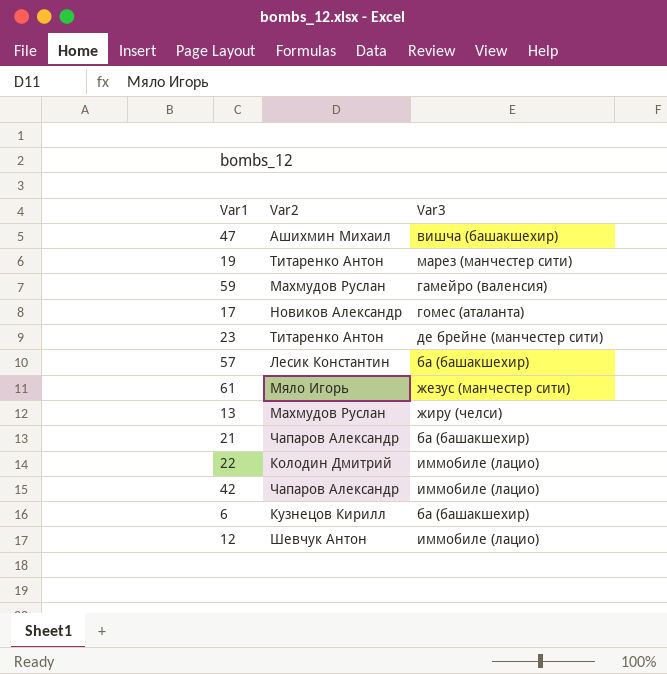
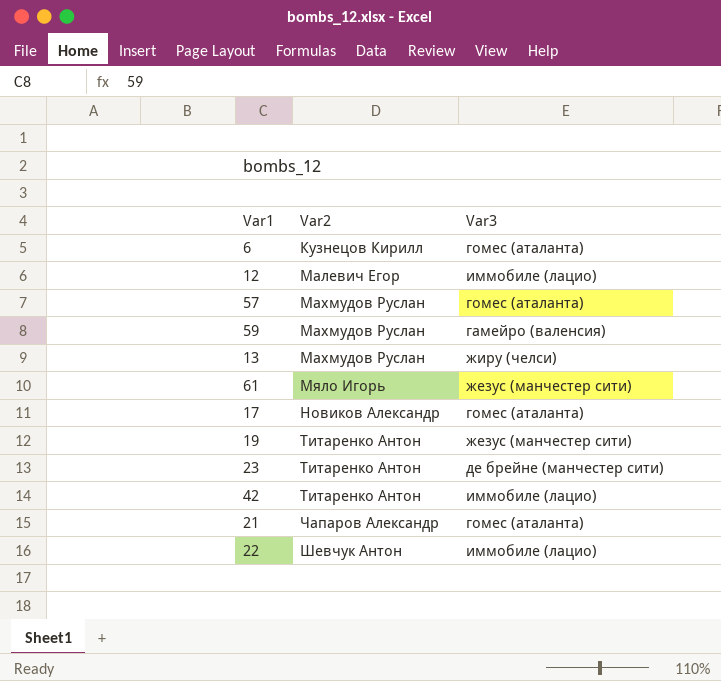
row order: none -> Var2 ascending
row 47: Ашихмин Михаил | вишча (башакшехир) -> none
6 | Var3: ба (башакшехир) -> гомес (аталанта)
12 | Var2: Шевчук Антон -> Малевич Егор
57 | Var2: Лесик Константин -> Махмудов Руслан
57 | Var3: ба (башакшехир) -> гомес (аталанта)
19 | Var3: марез (манчестер сити) -> жезус (манчестер сити)
42 | Var2: Чапаров Александр -> Титаренко Антон
21 | Var3: ба (башакшехир) -> гомес (аталанта)
22 | Var2: Колодин Дмитрий -> Шевчук Антон

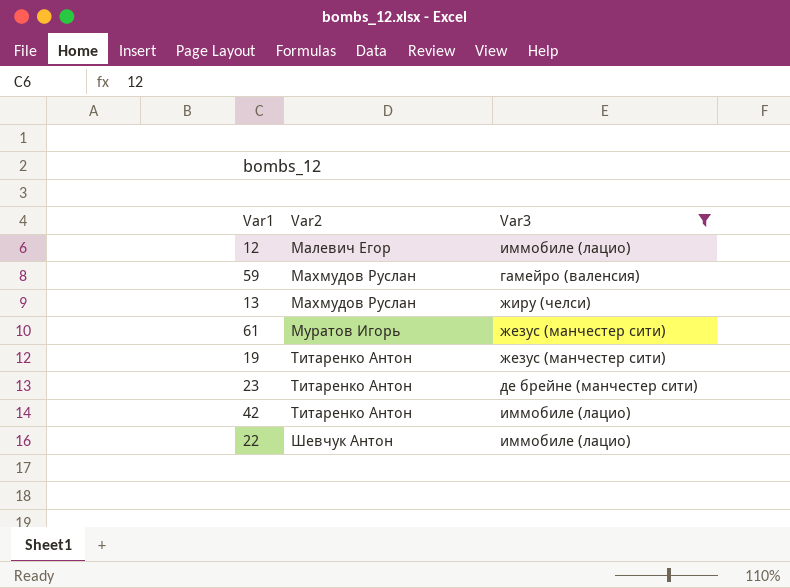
filter: none -> Var3 != гомес (аталанта)
61 | Var2: Мяло Игорь -> Муратов Игорь

